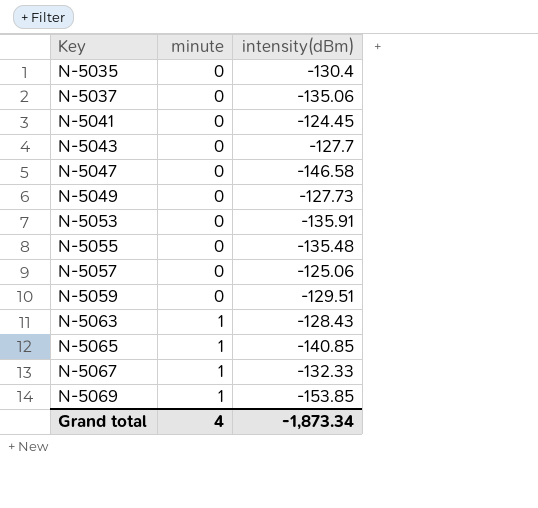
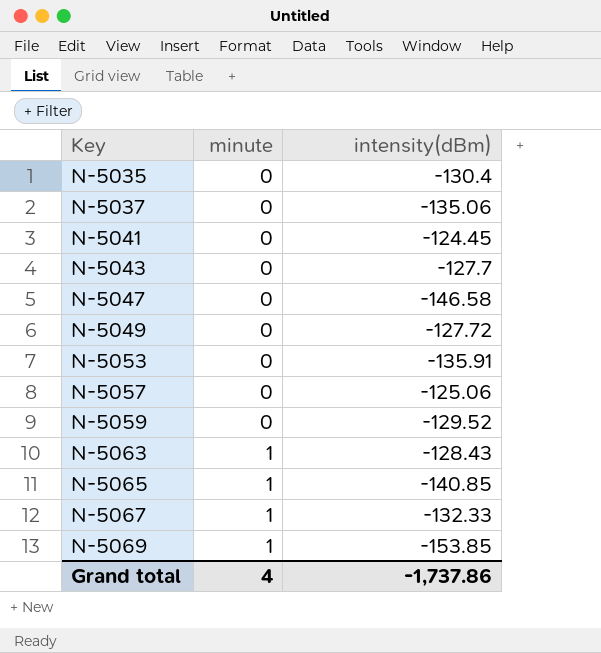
row N-5055: 0 | -135.48 -> none
N-5049 | intensity(dBm): -127.73 -> -127.72
N-5059 | intensity(dBm): -129.51 -> -129.52
Grand total | intensity(dBm): -1,873.34 -> -1,737.86

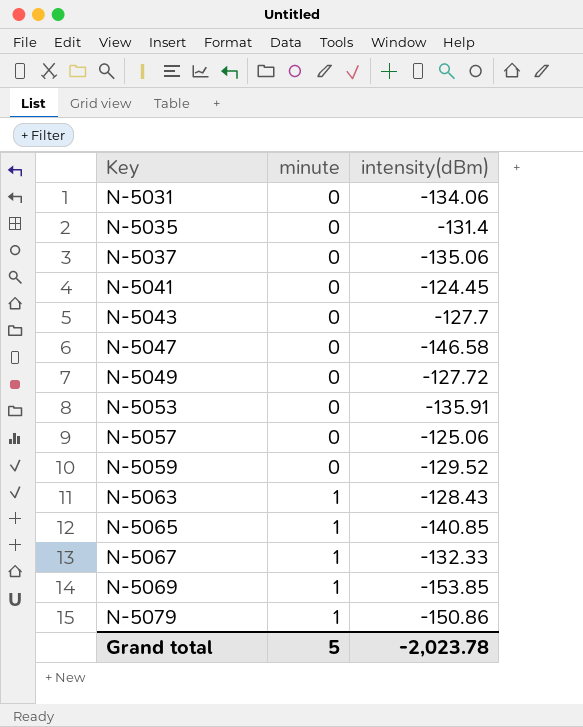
row N-5031: none -> 0 | -134.06
N-5035 | intensity(dBm): -130.4 -> -131.4
row N-5079: none -> 1 | -150.86
Grand total | minute: 4 -> 5
Grand total | intensity(dBm): -1,737.86 -> -2,023.78

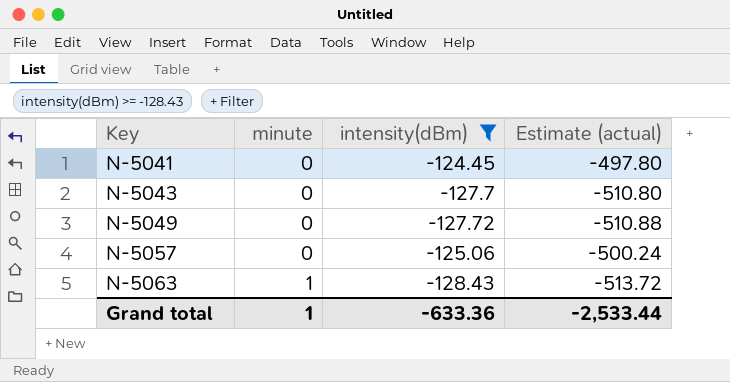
filter: none -> intensity(dBm) >= -128.43
column Estimate (actual) | formula: none -> [intensity(dBm)] * 4
Grand total | minute: 5 -> 1
Grand total | intensity(dBm): -2,023.78 -> -633.36

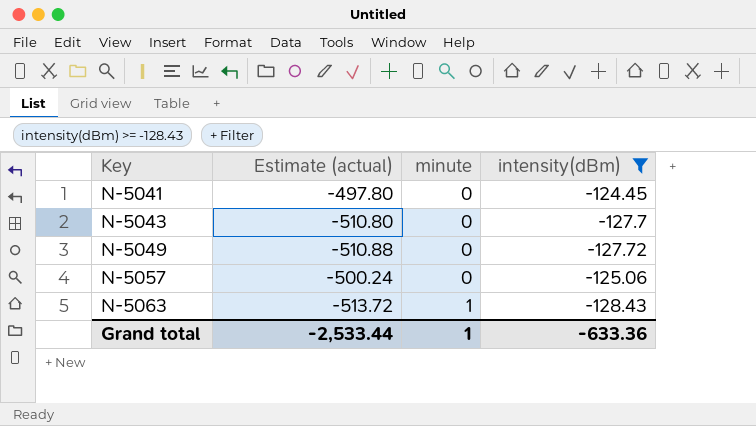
column Estimate (actual) | position: 4 -> 2

